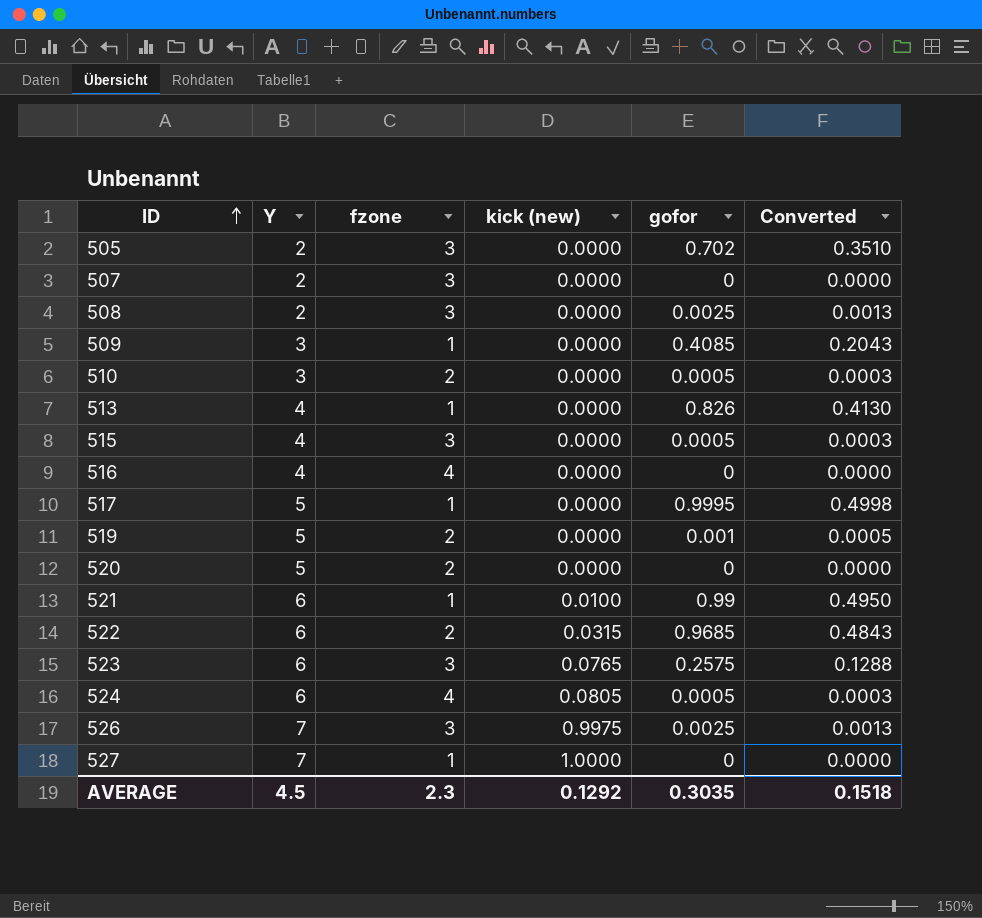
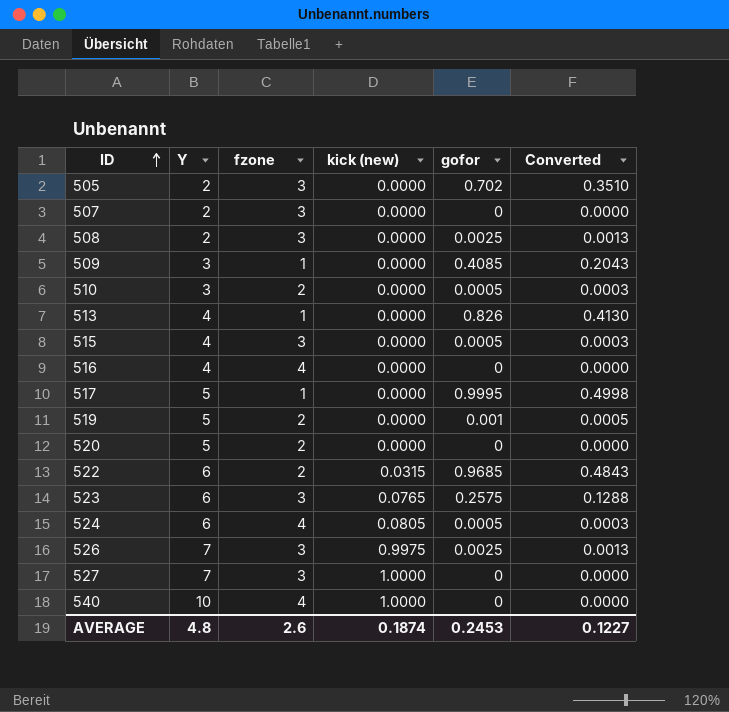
row 521: 6 | 1 | 0.0100 | 0.99 | 0.4950 -> none
527 | fzone: 1 -> 3
row 540: none -> 10 | 4 | 1.0000 | 0 | 0.0000
AVERAGE | Y: 4.5 -> 4.8
AVERAGE | fzone: 2.3 -> 2.6
AVERAGE | kick (new): 0.1292 -> 0.1874
AVERAGE | gofor: 0.3035 -> 0.2453
AVERAGE | Converted: 0.1518 -> 0.1227

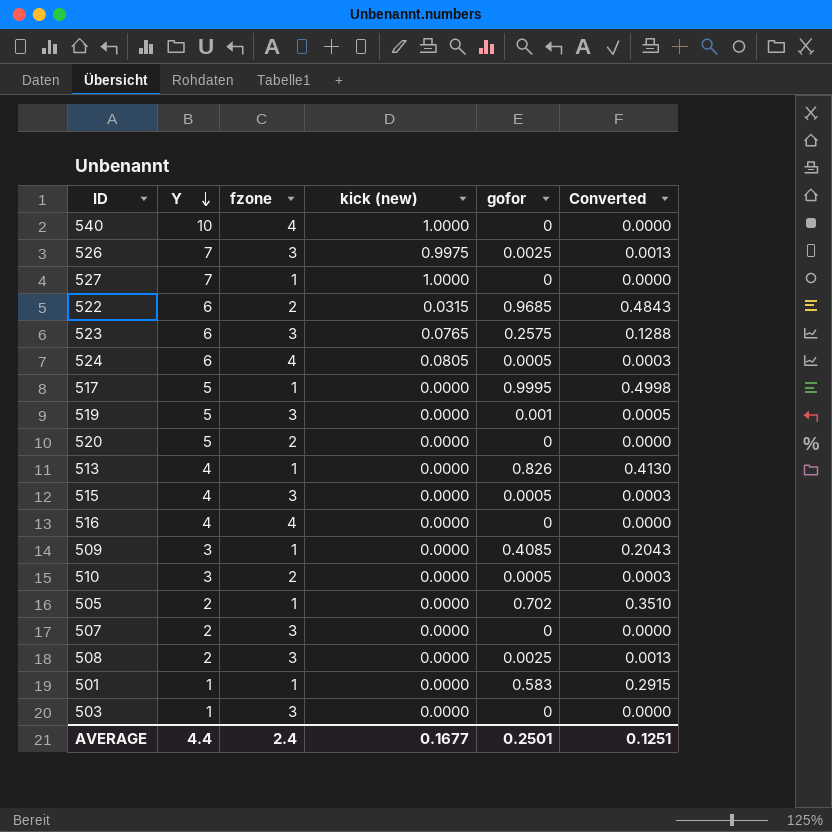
row order: ID ascending -> Y descending
527 | fzone: 3 -> 1
519 | fzone: 2 -> 3
505 | fzone: 3 -> 1
row 501: none -> 1 | 1 | 0.0000 | 0.583 | 0.2915
row 503: none -> 1 | 3 | 0.0000 | 0 | 0.0000
AVERAGE | Y: 4.8 -> 4.4
AVERAGE | fzone: 2.6 -> 2.4
AVERAGE | kick (new): 0.1874 -> 0.1677
AVERAGE | gofor: 0.2453 -> 0.2501
AVERAGE | Converted: 0.1227 -> 0.1251

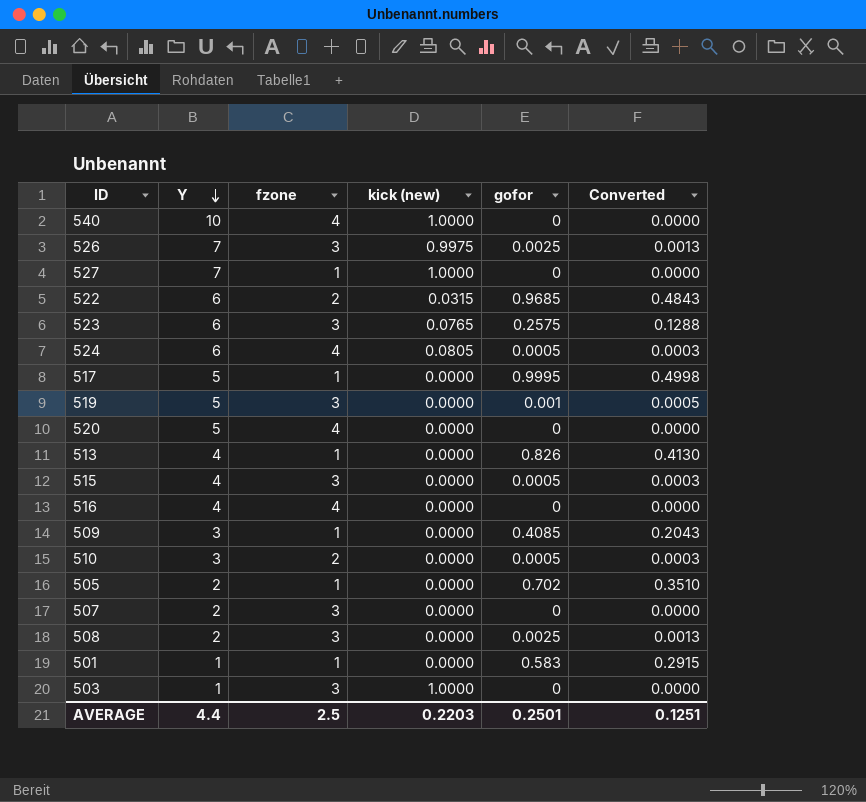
520 | fzone: 2 -> 4
503 | kick (new): 0.0000 -> 1.0000
AVERAGE | fzone: 2.4 -> 2.5
AVERAGE | kick (new): 0.1677 -> 0.2203

